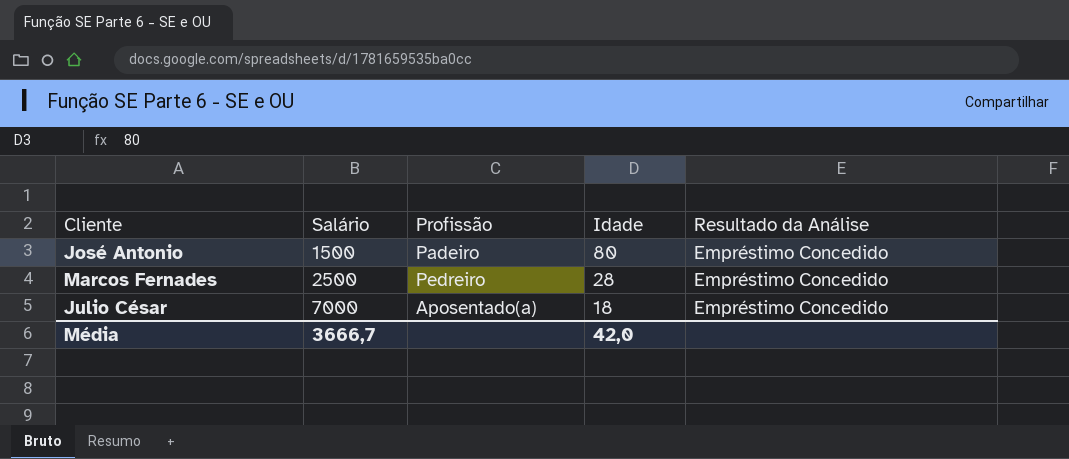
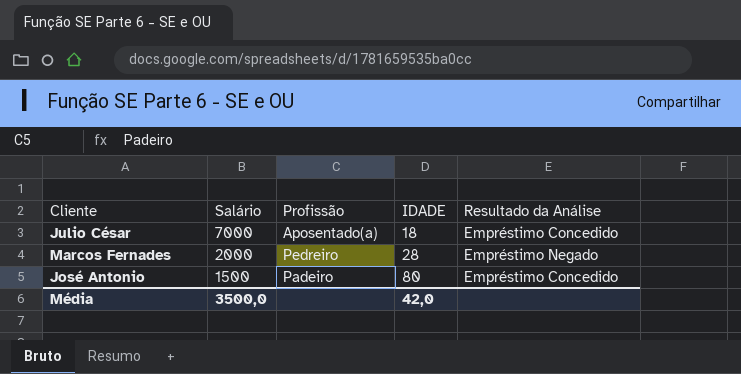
row order: Salário ascending -> Salário descending
column name: Idade -> IDADE
Marcos Fernades | Salário: 2500 -> 2000
Marcos Fernades | Resultado da Análise: Empréstimo Concedido -> Empréstimo Negado
Média | Salário: 3666,7 -> 3500,0

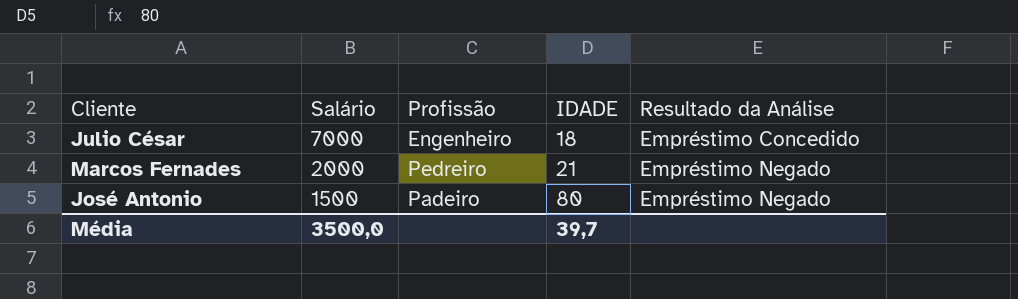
Julio César | Profissão: Aposentado(a) -> Engenheiro
Marcos Fernades | IDADE: 28 -> 21
José Antonio | Resultado da Análise: Empréstimo Concedido -> Empréstimo Negado
Média | IDADE: 42,0 -> 39,7

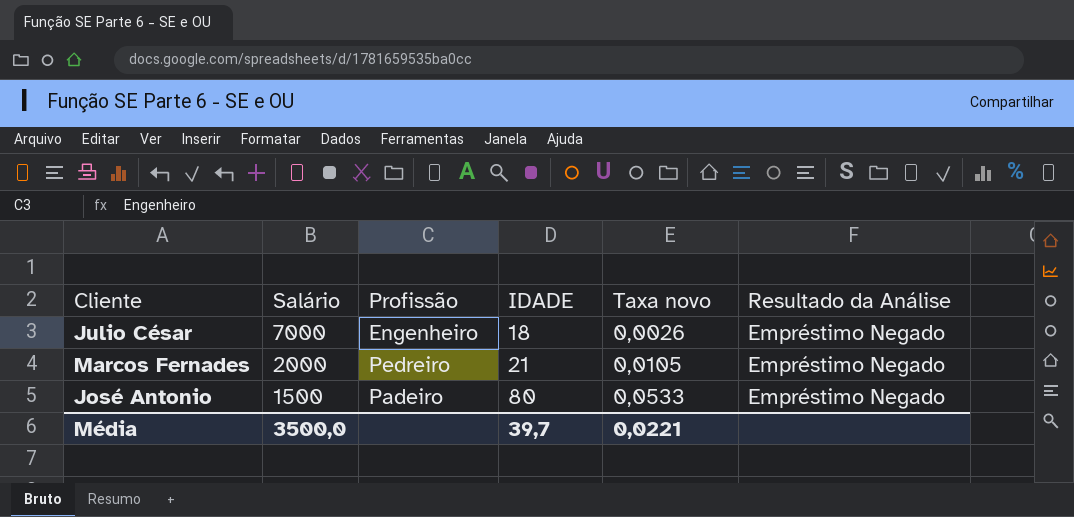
column Taxa novo | formula: none -> [IDADE] / [Salário]
Julio César | Resultado da Análise: Empréstimo Concedido -> Empréstimo Negado

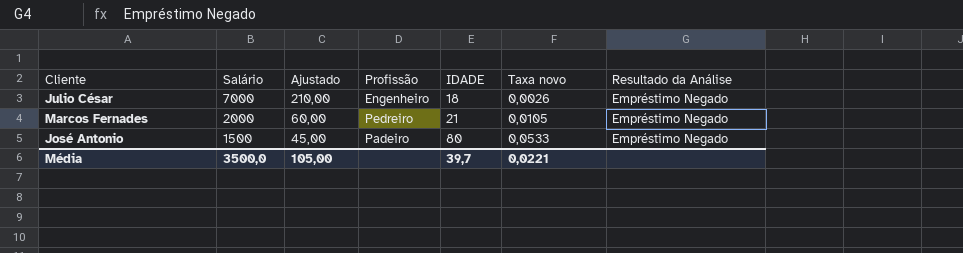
column Ajustado | formula: none -> [Salário] * 0,03

